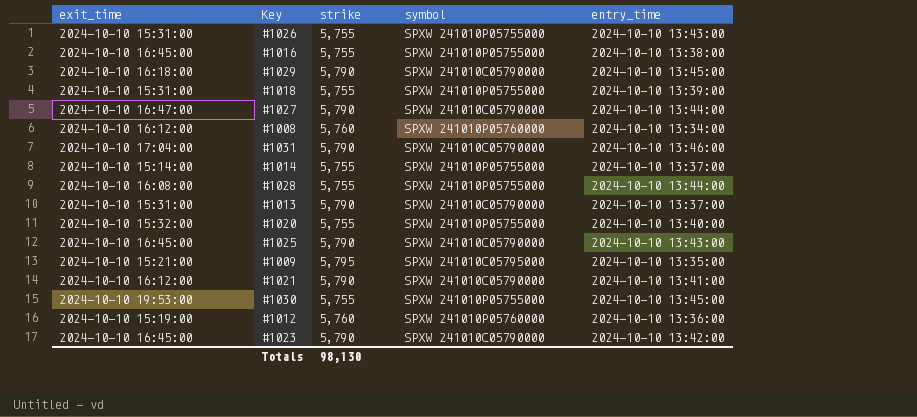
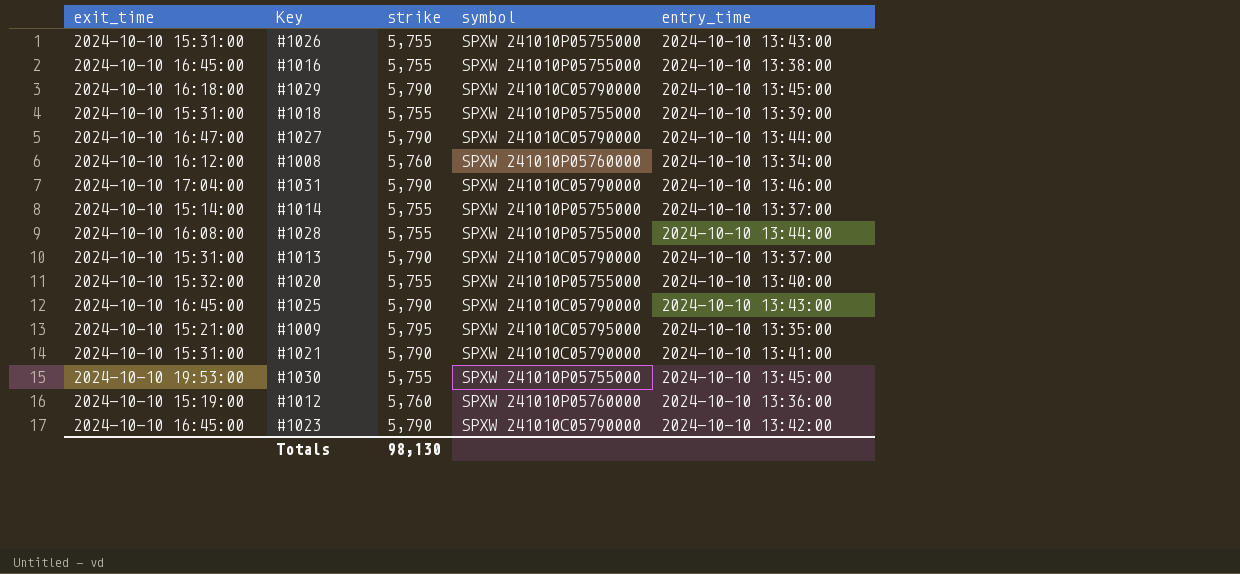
#1021 | exit_time: 2024-10-10 16:12:00 -> 2024-10-10 15:31:00

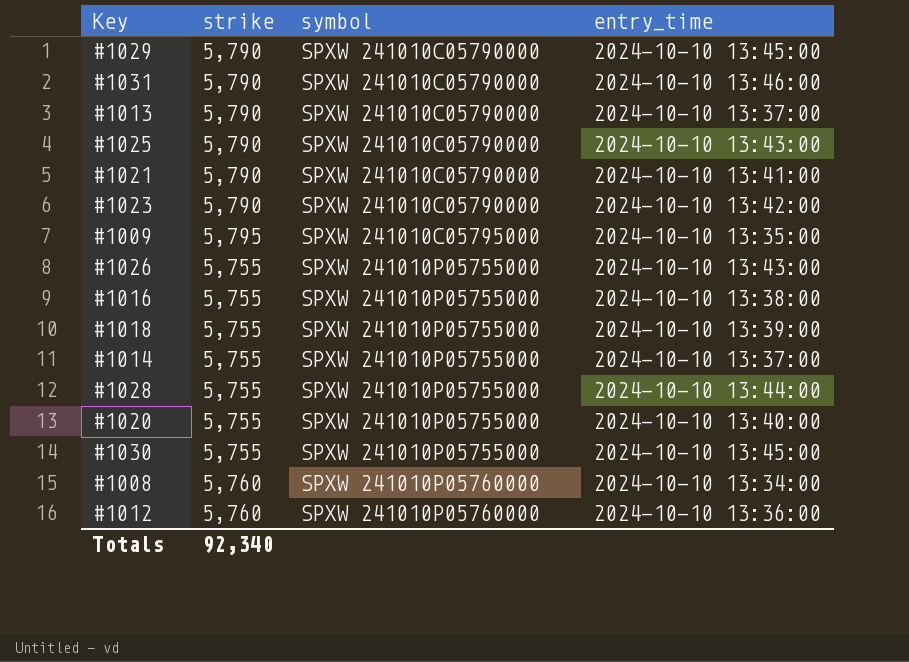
row order: none -> symbol ascending
column exit_time | position: 1 -> none
row #1027: 2024-10-10 16:47:00 | 5,790 | SPXW 241010C05790000 | 2024-10-10 13:44:00 -> none
Totals | strike: 98,130 -> 92,340

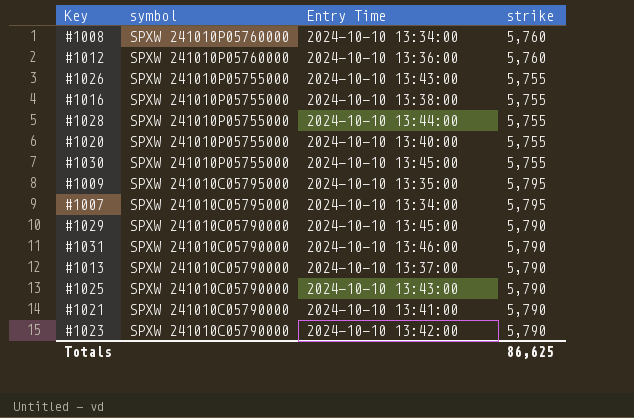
row order: symbol ascending -> symbol descending
column name: entry_time -> Entry Time
column strike | position: 2 -> 4
row #1018: 5,755 | SPXW 241010P05755000 | 2024-10-10 13:39:00 -> none
row #1014: 5,755 | SPXW 241010P05755000 | 2024-10-10 13:37:00 -> none
row #1007: none -> SPXW 241010C05795000 | 2024-10-10 13:34:00 | 5,795
Totals | strike: 92,340 -> 86,625

